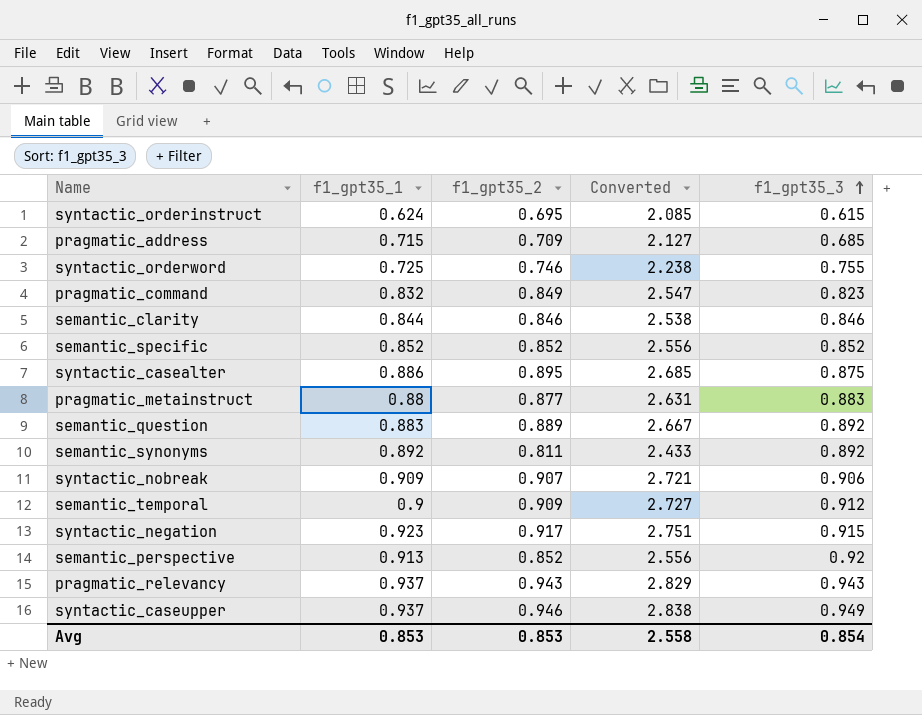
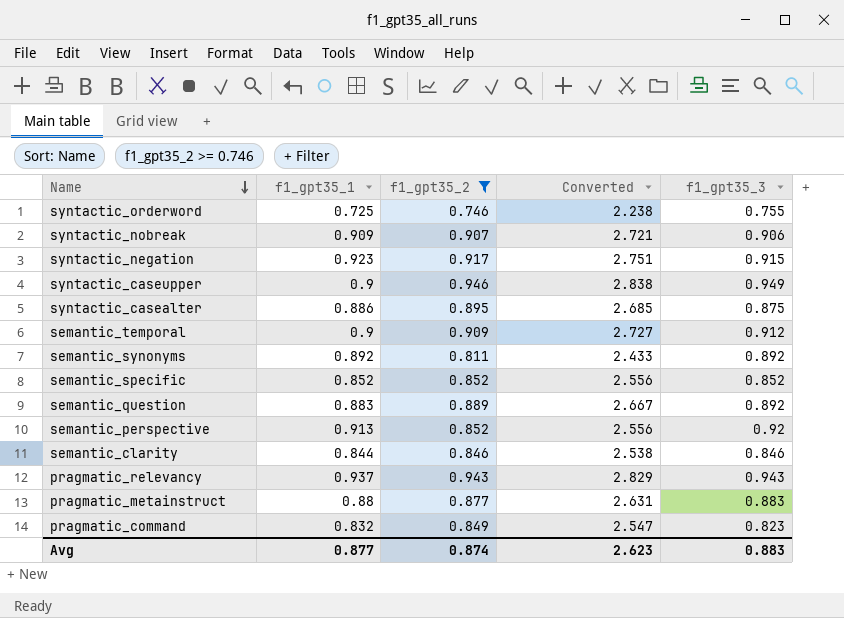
filter: none -> f1_gpt35_2 >= 0.746
row order: f1_gpt35_3 ascending -> Name descending
syntactic_caseupper | f1_gpt35_1: 0.937 -> 0.9
Avg | f1_gpt35_1: 0.853 -> 0.877
Avg | f1_gpt35_2: 0.853 -> 0.874
Avg | Converted: 2.558 -> 2.623
Avg | f1_gpt35_3: 0.854 -> 0.883

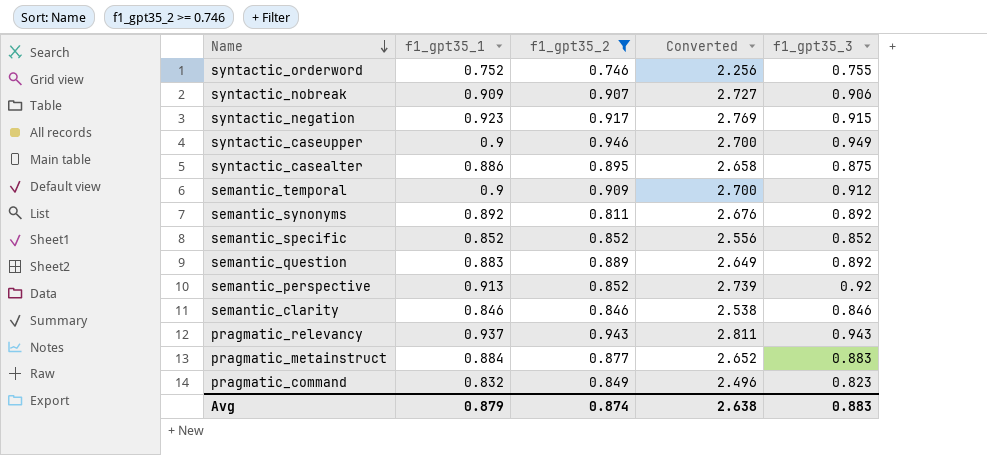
column Converted | formula: [f1_gpt35_2] * 3 -> [f1_gpt35_1] * 3
syntactic_orderword | f1_gpt35_1: 0.725 -> 0.752
semantic_clarity | f1_gpt35_1: 0.844 -> 0.846
pragmatic_metainstruct | f1_gpt35_1: 0.88 -> 0.884
Avg | f1_gpt35_1: 0.877 -> 0.879
Avg | Converted: 2.623 -> 2.638

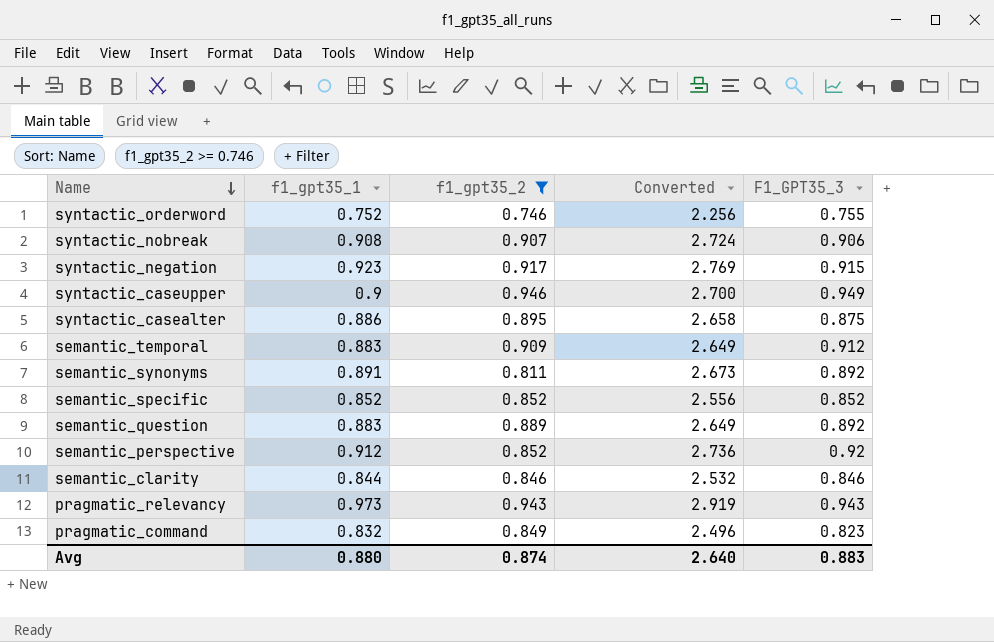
column name: f1_gpt35_3 -> F1_GPT35_3
row pragmatic_metainstruct: 0.884 | 0.877 | 2.652 | 0.883 -> none
syntactic_nobreak | f1_gpt35_1: 0.909 -> 0.908
syntactic_nobreak | Converted: 2.727 -> 2.724
semantic_temporal | f1_gpt35_1: 0.9 -> 0.883
semantic_temporal | Converted: 2.700 -> 2.649
semantic_synonyms | f1_gpt35_1: 0.892 -> 0.891
semantic_synonyms | Converted: 2.676 -> 2.673
semantic_perspective | f1_gpt35_1: 0.913 -> 0.912
semantic_perspective | Converted: 2.739 -> 2.736
semantic_clarity | f1_gpt35_1: 0.846 -> 0.844
semantic_clarity | Converted: 2.538 -> 2.532
pragmatic_relevancy | f1_gpt35_1: 0.937 -> 0.973
pragmatic_relevancy | Converted: 2.811 -> 2.919
Avg | f1_gpt35_1: 0.879 -> 0.880
Avg | Converted: 2.638 -> 2.640

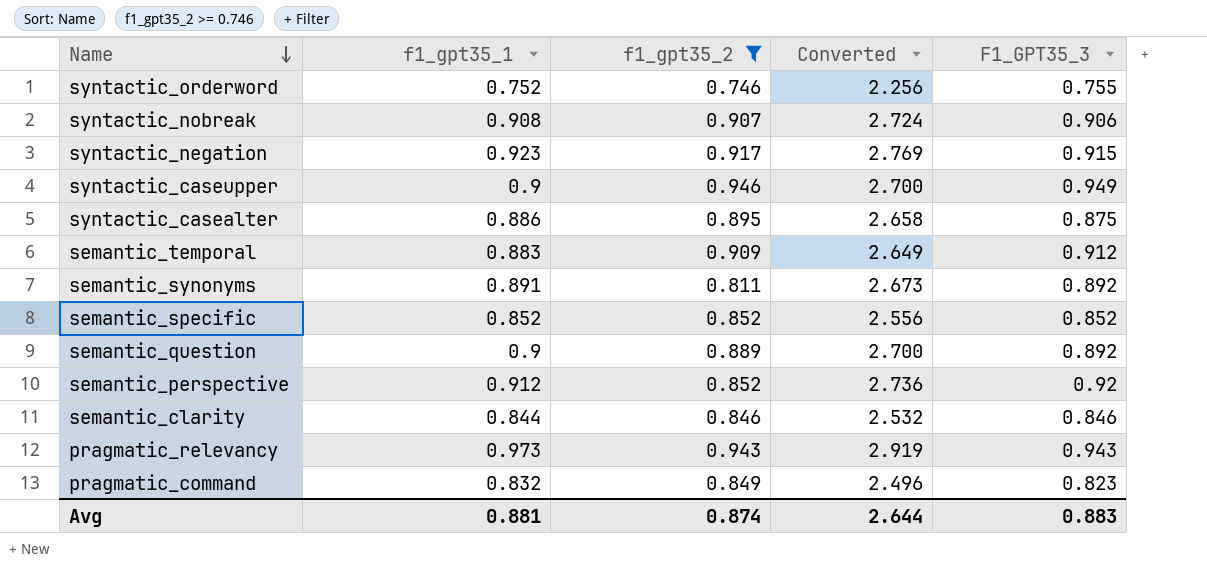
semantic_question | f1_gpt35_1: 0.883 -> 0.9
semantic_question | Converted: 2.649 -> 2.700
Avg | f1_gpt35_1: 0.880 -> 0.881
Avg | Converted: 2.640 -> 2.644

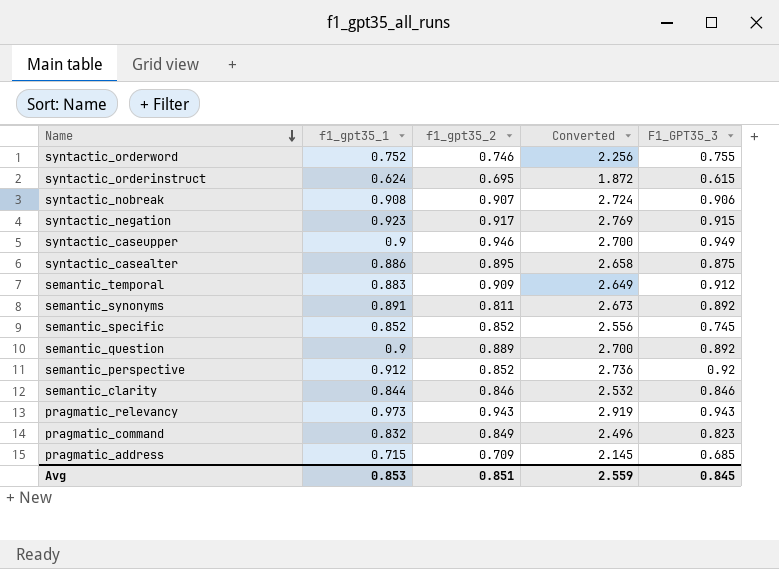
filter: f1_gpt35_2 >= 0.746 -> none
semantic_specific | F1_GPT35_3: 0.852 -> 0.745
Avg | f1_gpt35_1: 0.881 -> 0.853
Avg | f1_gpt35_2: 0.874 -> 0.851
Avg | Converted: 2.644 -> 2.559
Avg | F1_GPT35_3: 0.883 -> 0.845

